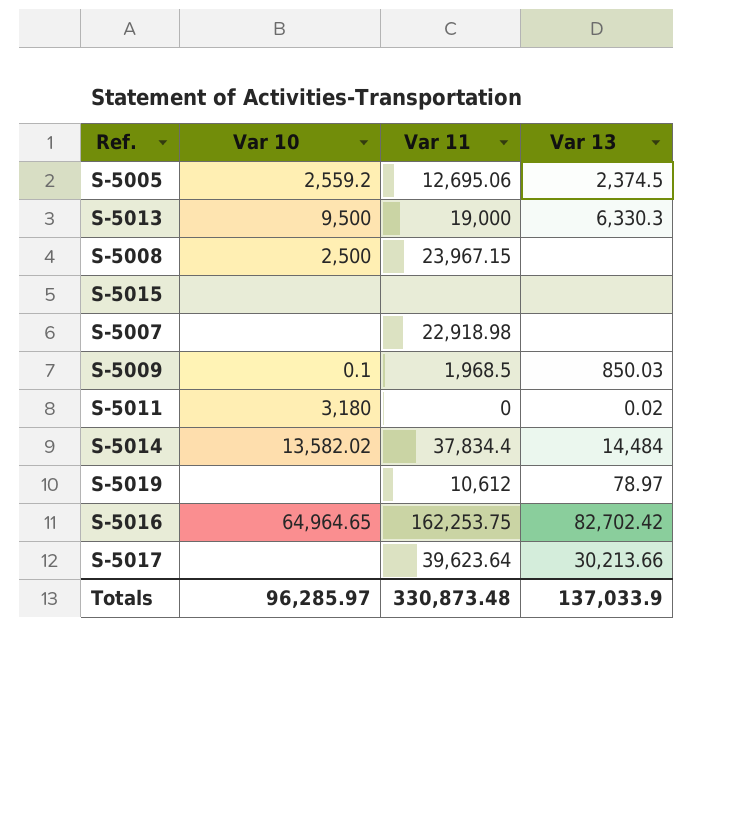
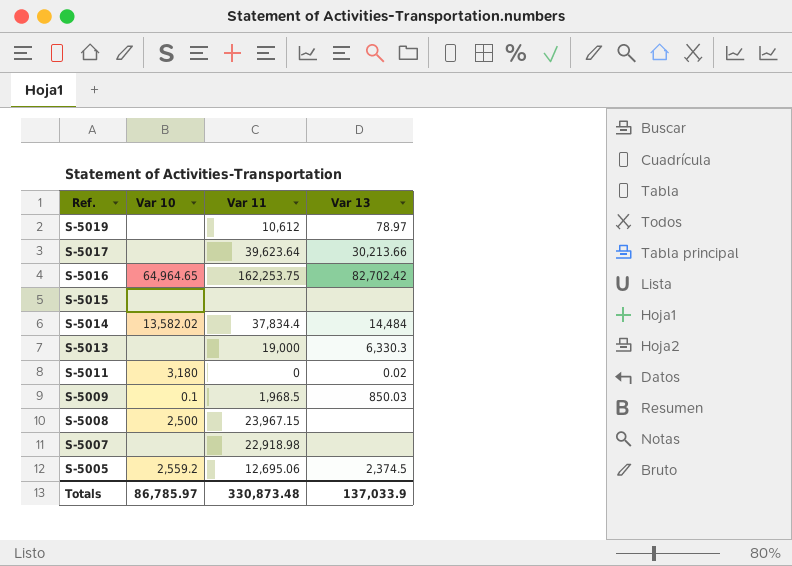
row order: none -> Ref. descending
S-5013 | Var 10: 9,500 -> none
Totals | Var 10: 96,285.97 -> 86,785.97

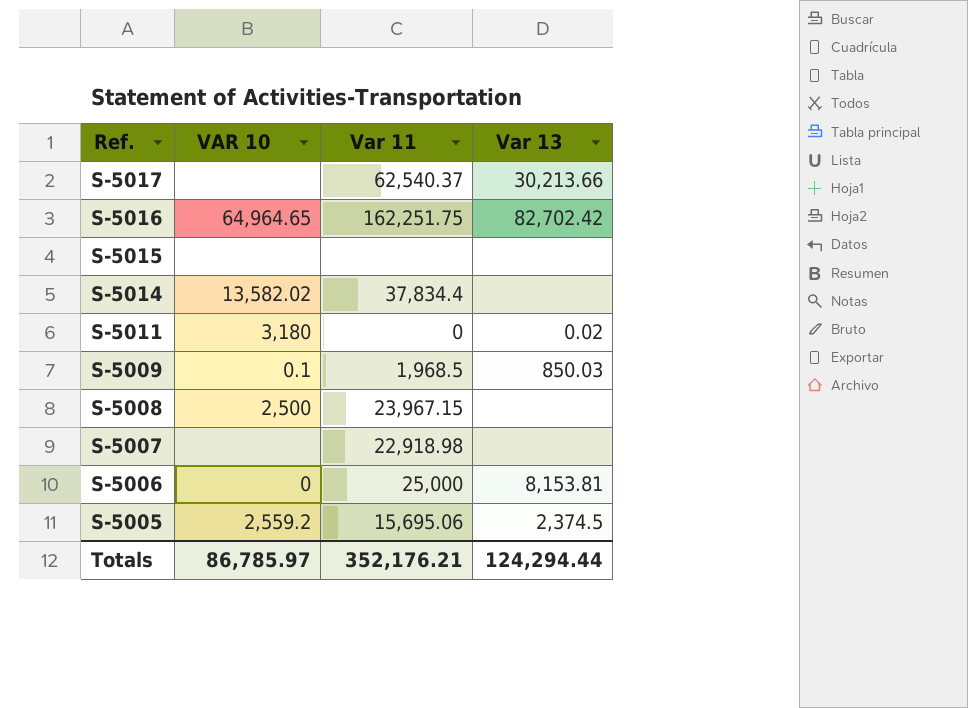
column name: Var 10 -> VAR 10
row S-5019: none | 10,612 | 78.97 -> none
row S-5013: none | 19,000 | 6,330.3 -> none
S-5017 | Var 11: 39,623.64 -> 62,540.37
S-5016 | Var 11: 162,253.75 -> 162,251.75
S-5014 | Var 13: 14,484 -> none
row S-5006: none -> 0 | 25,000 | 8,153.81
S-5005 | Var 11: 12,695.06 -> 15,695.06
Totals | Var 11: 330,873.48 -> 352,176.21
Totals | Var 13: 137,033.9 -> 124,294.44

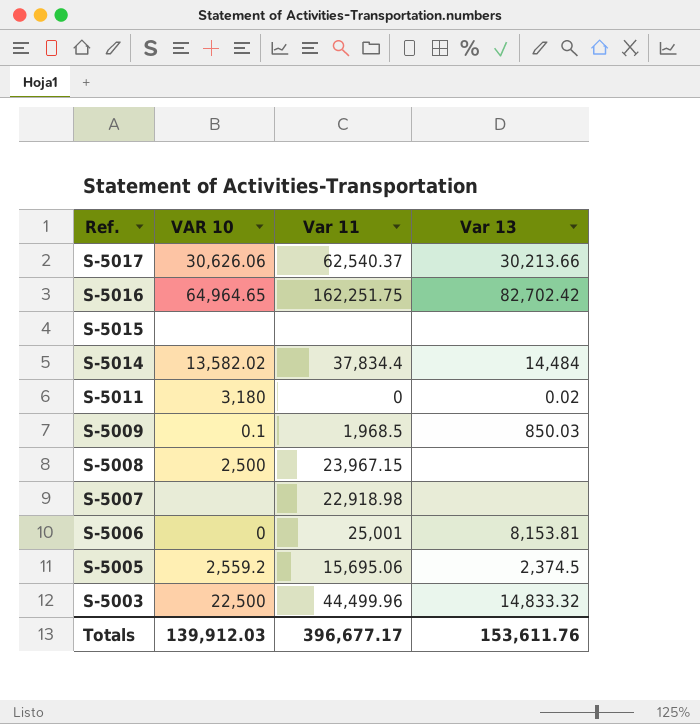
S-5017 | VAR 10: none -> 30,626.06
S-5014 | Var 13: none -> 14,484
S-5006 | Var 11: 25,000 -> 25,001
row S-5003: none -> 22,500 | 44,499.96 | 14,833.32
Totals | VAR 10: 86,785.97 -> 139,912.03
Totals | Var 11: 352,176.21 -> 396,677.17
Totals | Var 13: 124,294.44 -> 153,611.76

